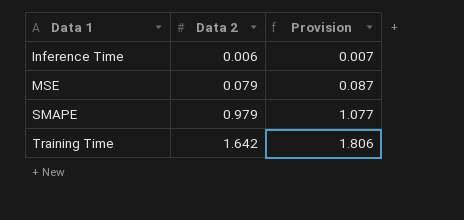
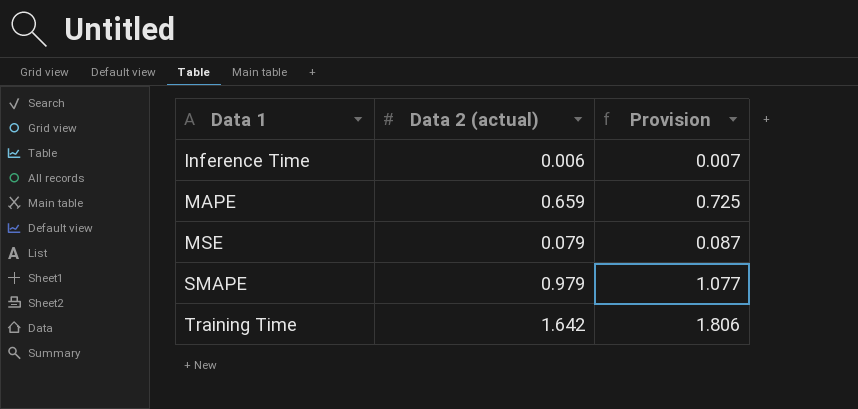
column name: Data 2 -> Data 2 (actual)
row MAPE: none -> 0.659 | 0.725

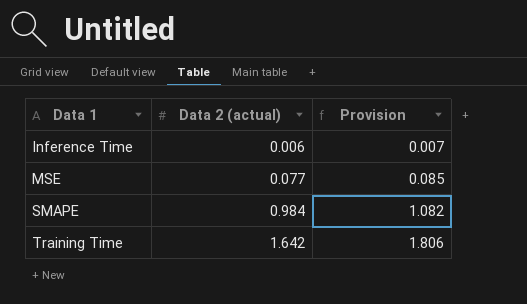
row MAPE: 0.659 | 0.725 -> none
MSE | Data 2 (actual): 0.079 -> 0.077
MSE | Provision: 0.087 -> 0.085
SMAPE | Data 2 (actual): 0.979 -> 0.984
SMAPE | Provision: 1.077 -> 1.082

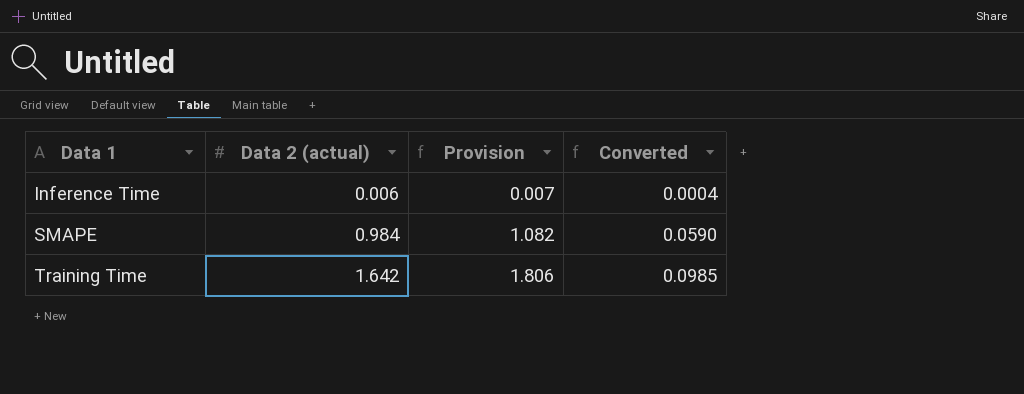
column Converted | formula: none -> [Data 2 (actual)] * 0.06
row MSE: 0.077 | 0.085 -> none

